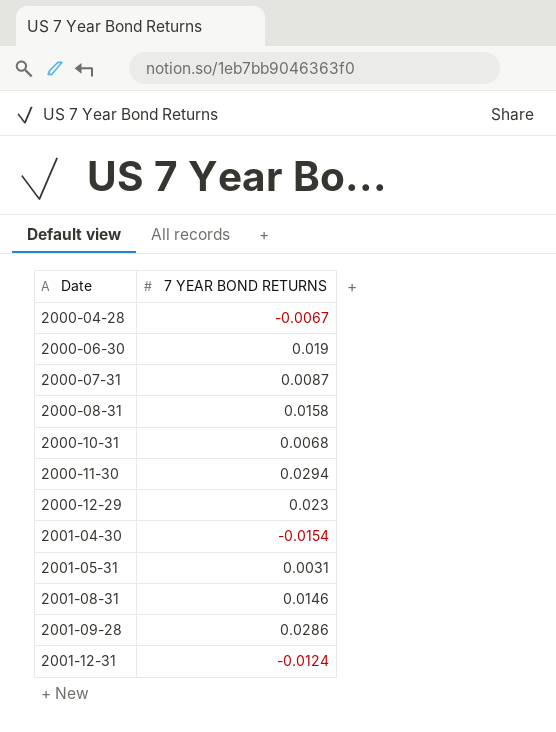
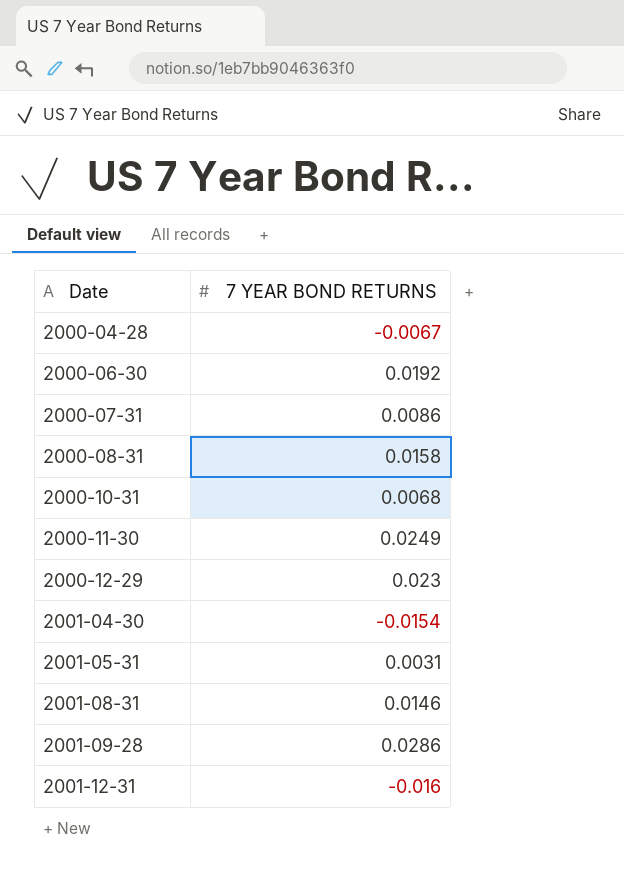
2000-06-30 | 7 YEAR BOND RETURNS: 0.019 -> 0.0192
2000-07-31 | 7 YEAR BOND RETURNS: 0.0087 -> 0.0086
2000-11-30 | 7 YEAR BOND RETURNS: 0.0294 -> 0.0249
2001-12-31 | 7 YEAR BOND RETURNS: -0.0124 -> -0.016

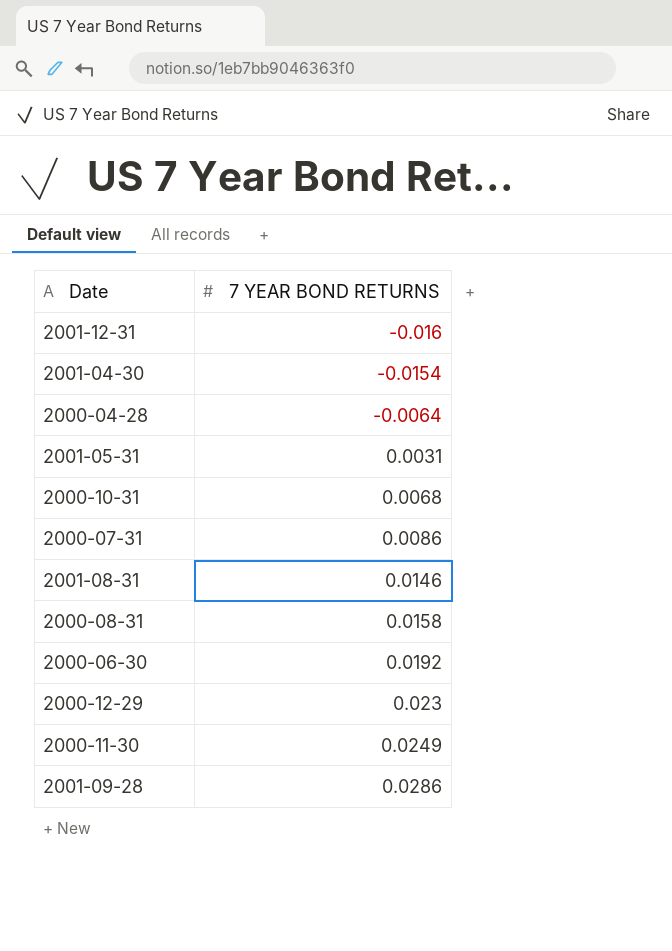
row order: Date ascending -> 7 YEAR BOND RETURNS ascending
2000-04-28 | 7 YEAR BOND RETURNS: -0.0067 -> -0.0064

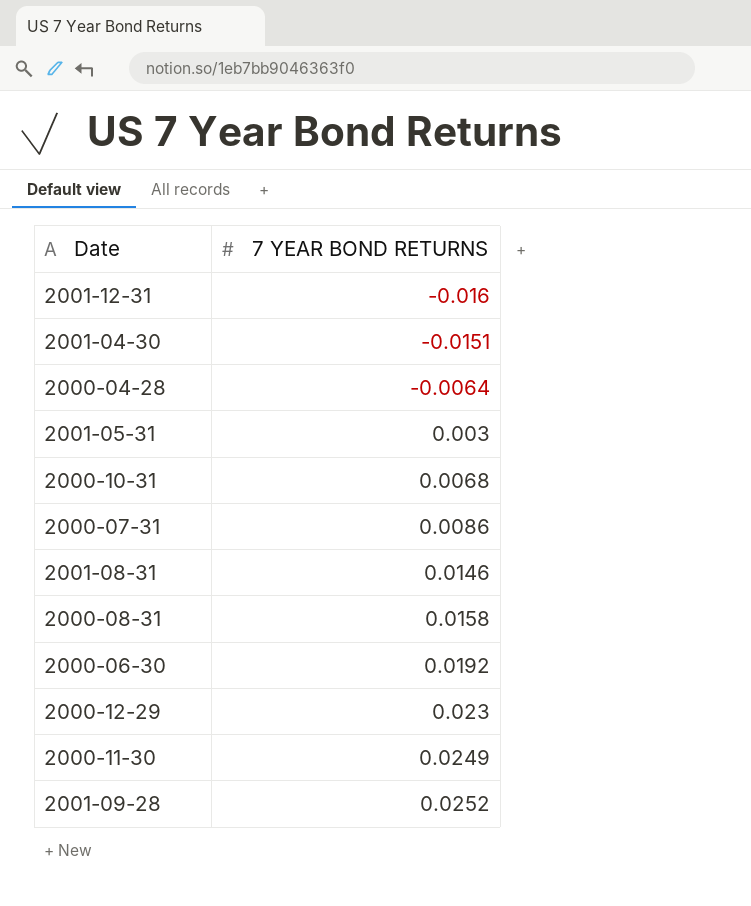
2001-04-30 | 7 YEAR BOND RETURNS: -0.0154 -> -0.0151
2001-05-31 | 7 YEAR BOND RETURNS: 0.0031 -> 0.003
2001-09-28 | 7 YEAR BOND RETURNS: 0.0286 -> 0.0252

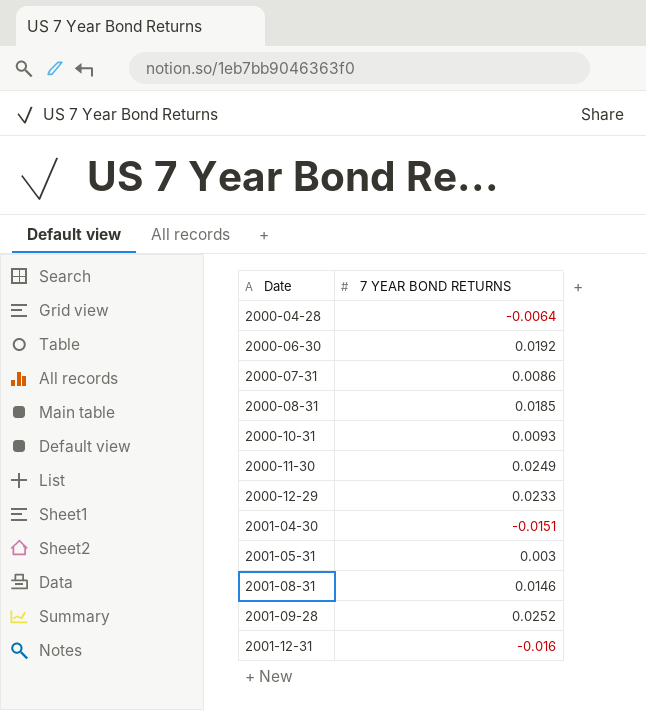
row order: 7 YEAR BOND RETURNS ascending -> Date ascending
2000-08-31 | 7 YEAR BOND RETURNS: 0.0158 -> 0.0185
2000-10-31 | 7 YEAR BOND RETURNS: 0.0068 -> 0.0093
2000-12-29 | 7 YEAR BOND RETURNS: 0.023 -> 0.0233

